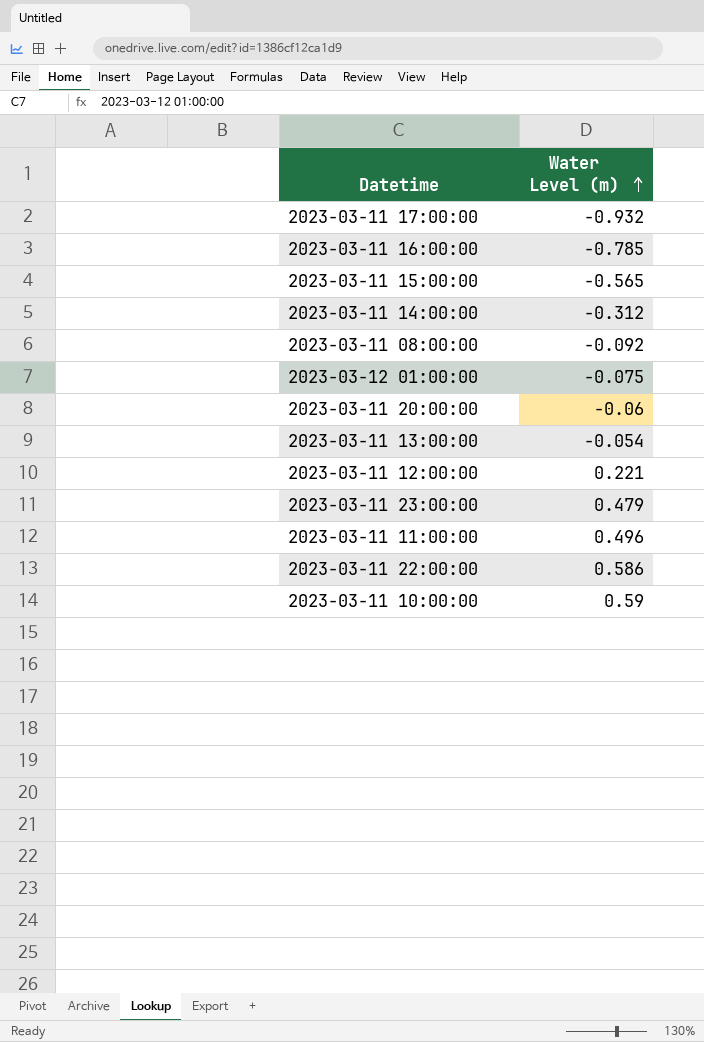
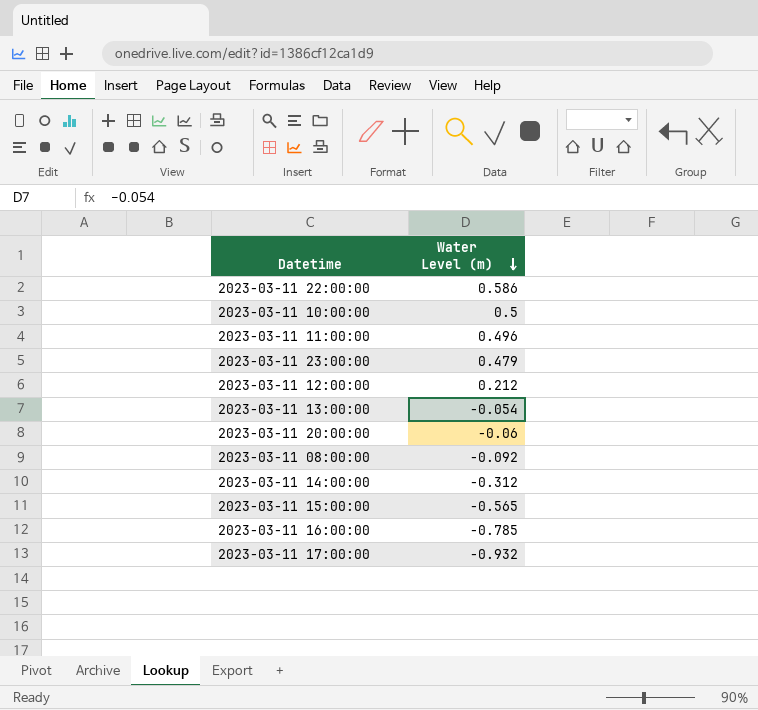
row order: Water Level (m) ascending -> Water Level (m) descending
row 2023-03-12 01:00:00: -0.075 -> none
2023-03-11 10:00:00 | Water Level (m): 0.59 -> 0.5
2023-03-11 12:00:00 | Water Level (m): 0.221 -> 0.212

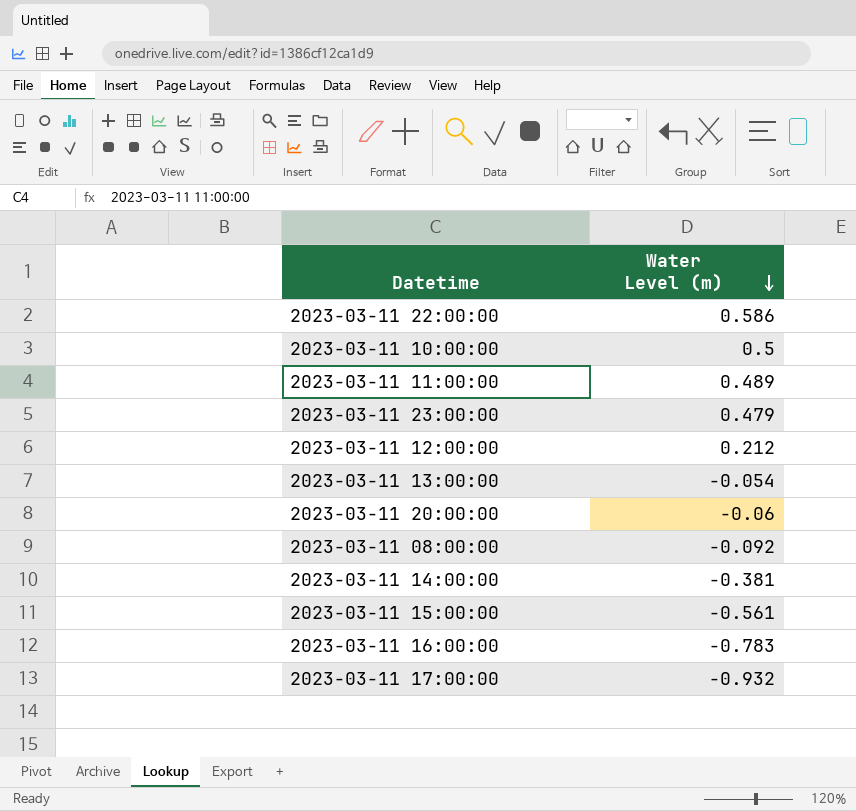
2023-03-11 11:00:00 | Water Level (m): 0.496 -> 0.489
2023-03-11 14:00:00 | Water Level (m): -0.312 -> -0.381
2023-03-11 15:00:00 | Water Level (m): -0.565 -> -0.561
2023-03-11 16:00:00 | Water Level (m): -0.785 -> -0.783

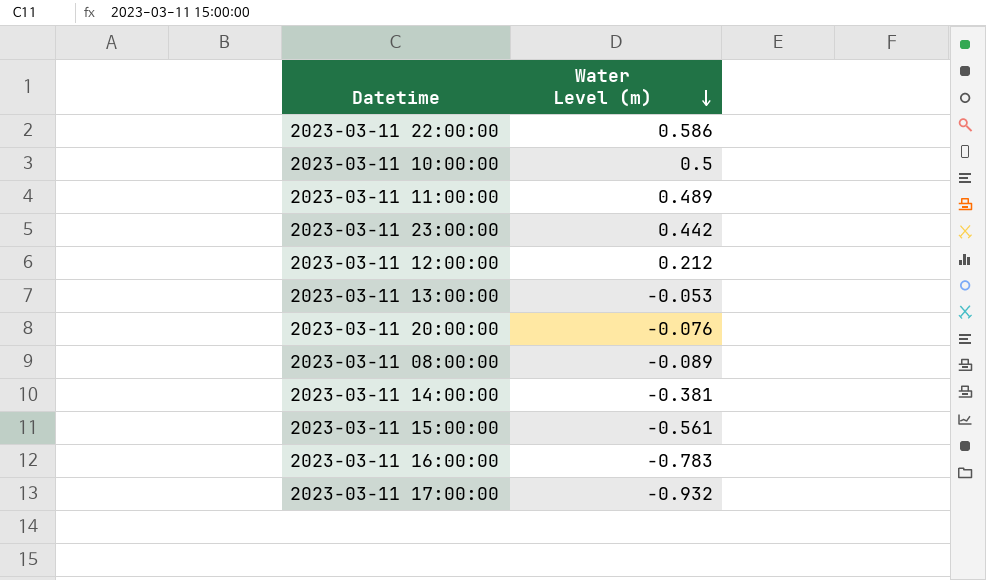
2023-03-11 23:00:00 | Water Level (m): 0.479 -> 0.442
2023-03-11 13:00:00 | Water Level (m): -0.054 -> -0.053
2023-03-11 20:00:00 | Water Level (m): -0.06 -> -0.076
2023-03-11 08:00:00 | Water Level (m): -0.092 -> -0.089

